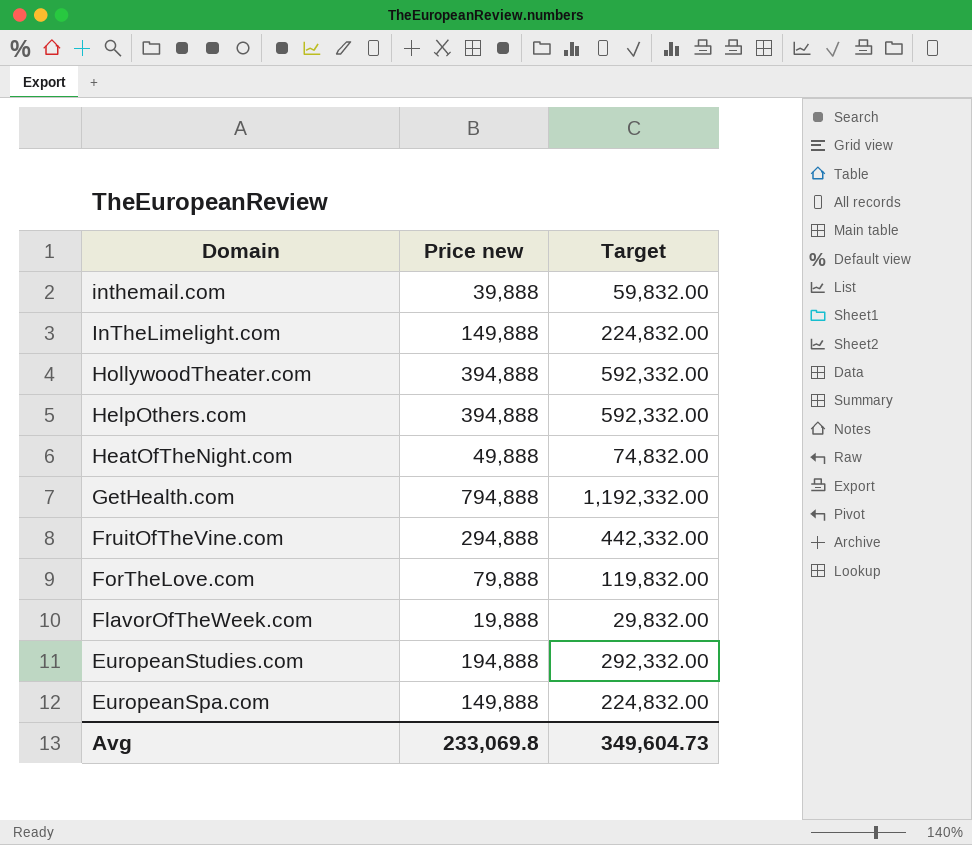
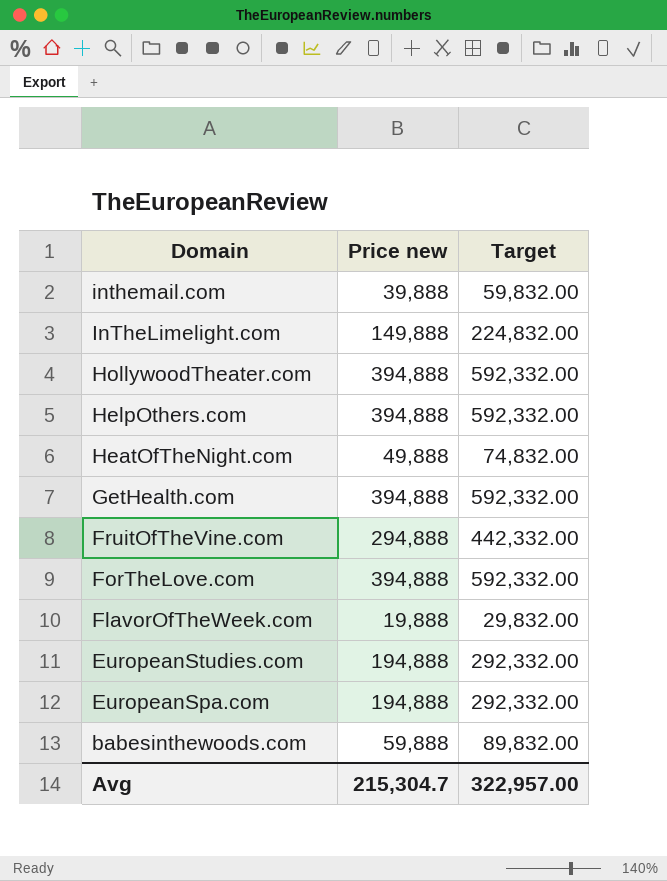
GetHealth.com | Price new: 794,888 -> 394,888
GetHealth.com | Target: 1,192,332.00 -> 592,332.00
ForTheLove.com | Price new: 79,888 -> 394,888
ForTheLove.com | Target: 119,832.00 -> 592,332.00
EuropeanSpa.com | Price new: 149,888 -> 194,888
EuropeanSpa.com | Target: 224,832.00 -> 292,332.00
row babesinthewoods.com: none -> 59,888 | 89,832.00
Avg | Price new: 233,069.8 -> 215,304.7
Avg | Target: 349,604.73 -> 322,957.00

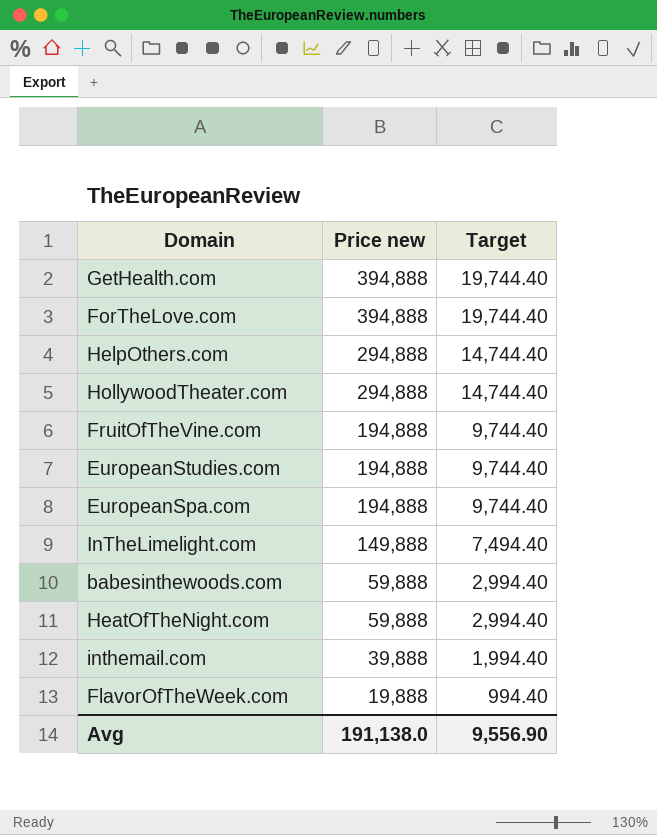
row order: Domain descending -> Price new descending
column Target | formula: [Price new] * 1.5 -> [Price new] * 0.05
HelpOthers.com | Price new: 394,888 -> 294,888
HollywoodTheater.com | Price new: 394,888 -> 294,888
FruitOfTheVine.com | Price new: 294,888 -> 194,888
HeatOfTheNight.com | Price new: 49,888 -> 59,888
Avg | Price new: 215,304.7 -> 191,138.0
Avg | Target: 322,957.00 -> 9,556.90

